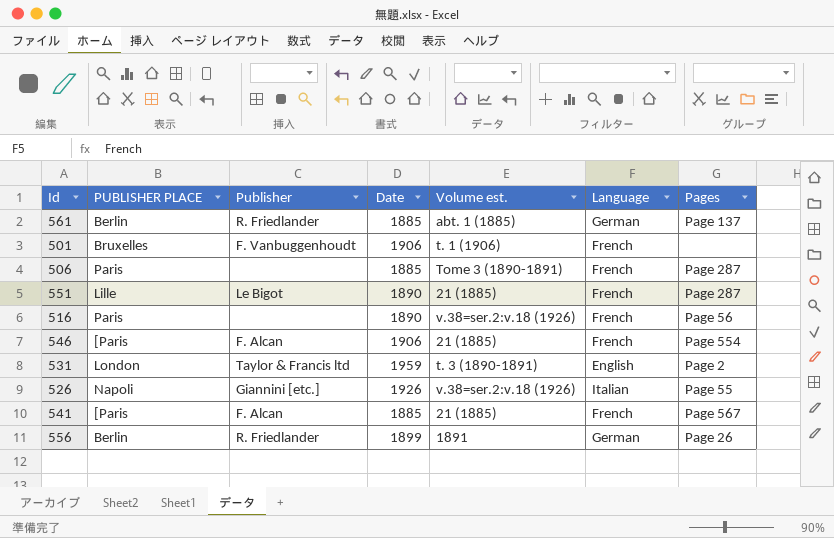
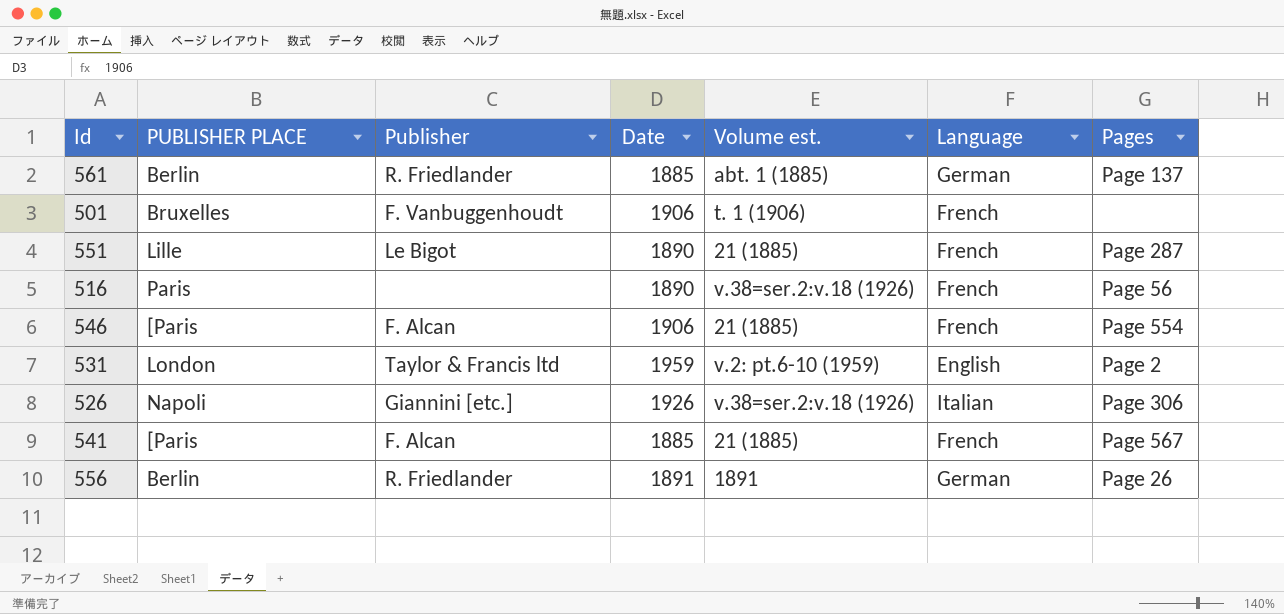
row 506: Paris | none | 1885 | Tome 3 (1890-1891) | French | Page 287 -> none
531 | Volume est.: t. 3 (1890-1891) -> v.2: pt.6-10 (1959)
526 | Pages: Page 55 -> Page 306
556 | Date: 1899 -> 1891

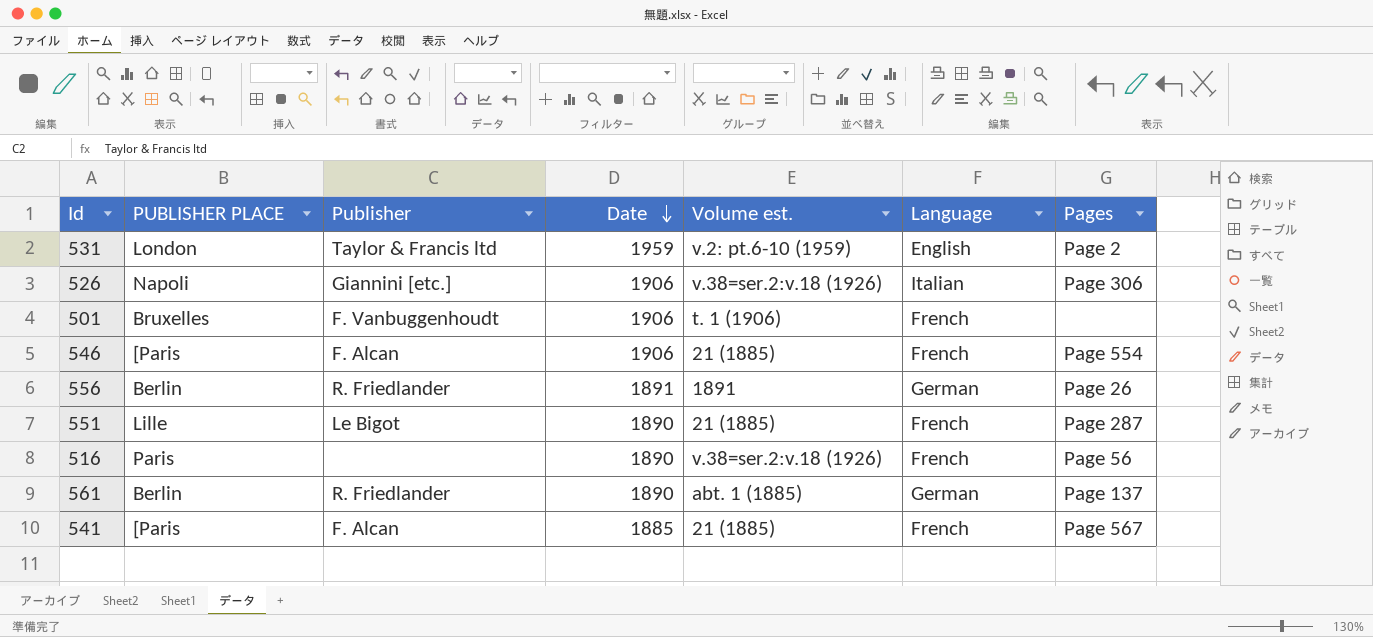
row order: none -> Date descending
526 | Date: 1926 -> 1906
561 | Date: 1885 -> 1890

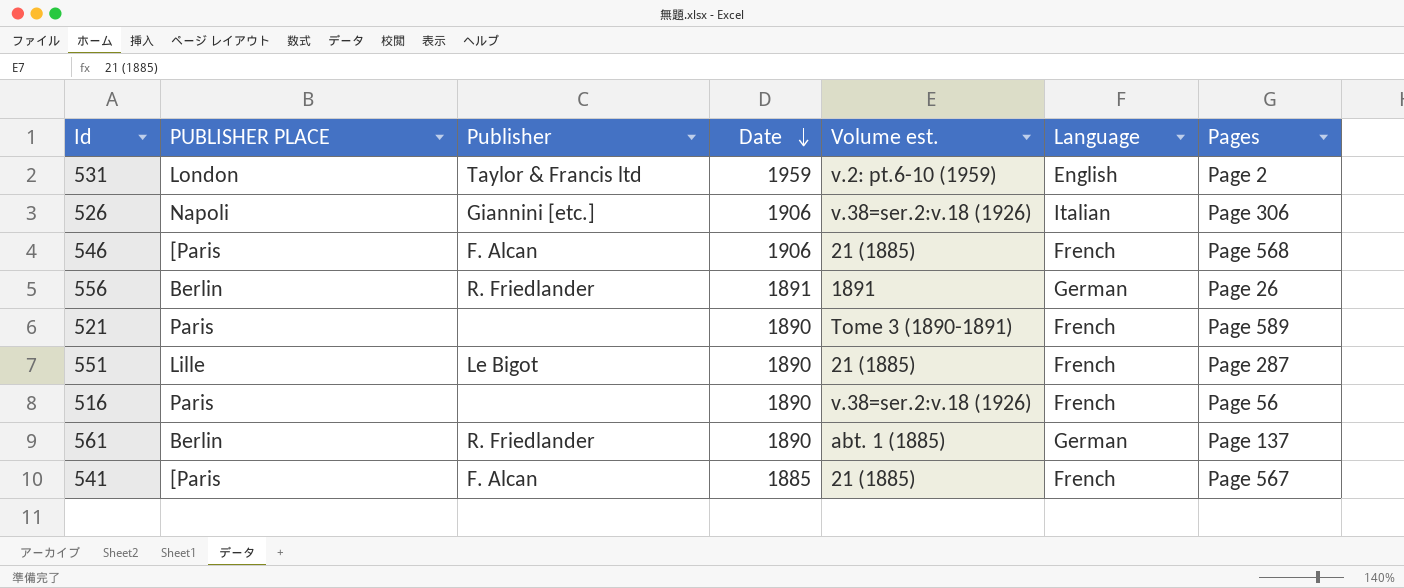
row 501: Bruxelles | F. Vanbuggenhoudt | 1906 | t. 1 (1906) | French | none -> none
546 | Pages: Page 554 -> Page 568
row 521: none -> Paris | none | 1890 | Tome 3 (1890-1891) | French | Page 589

